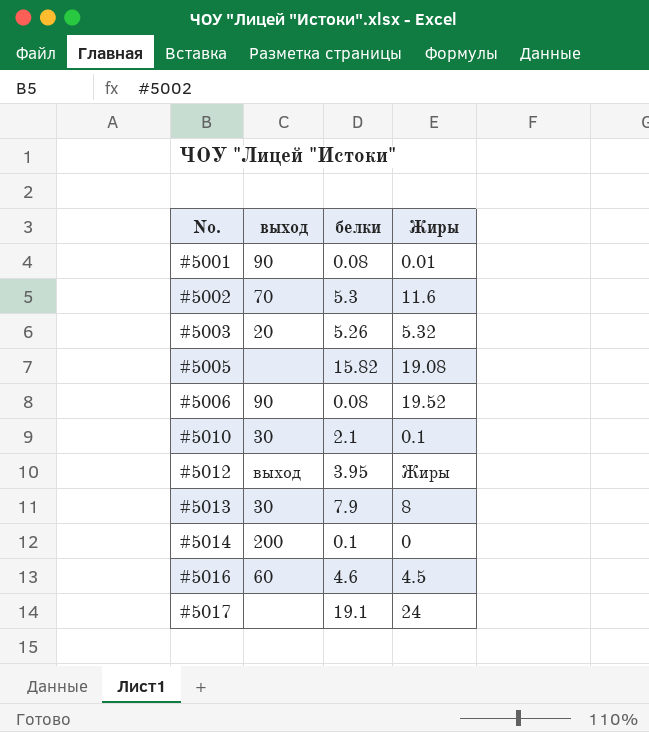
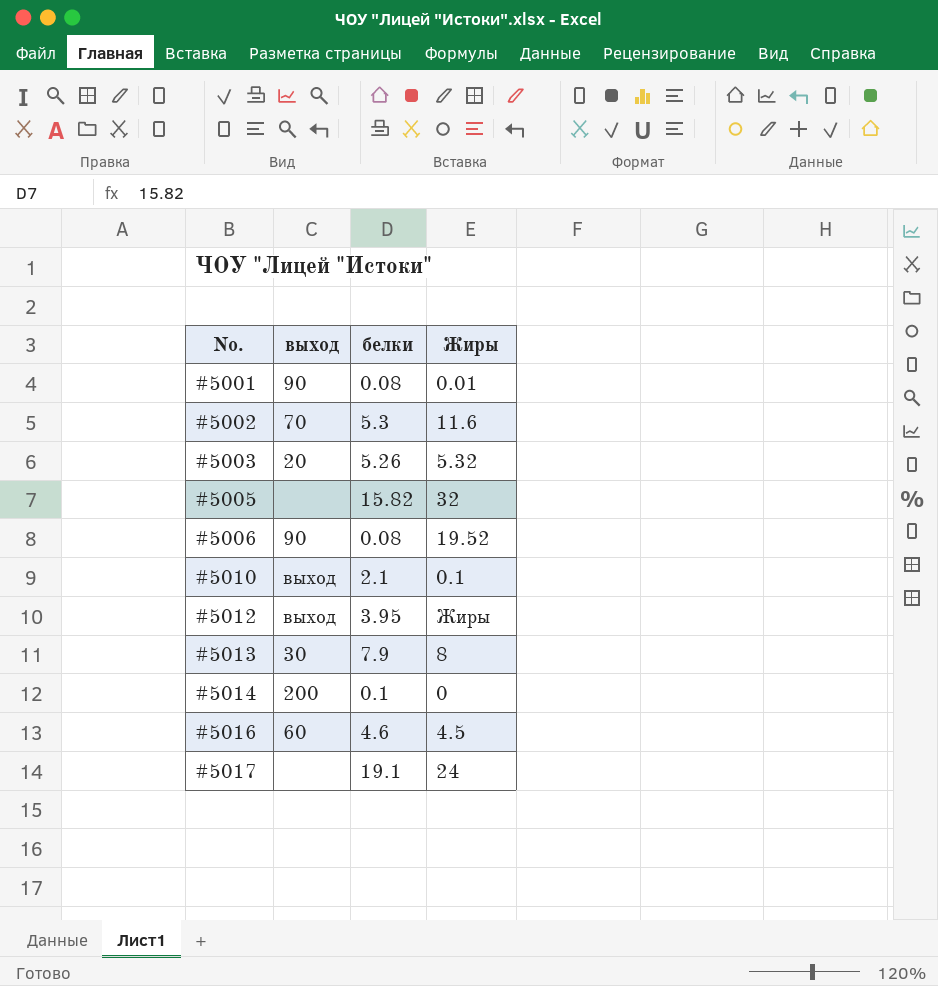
#5005 | Жиры: 19.08 -> 32
#5010 | выход: 30 -> выход

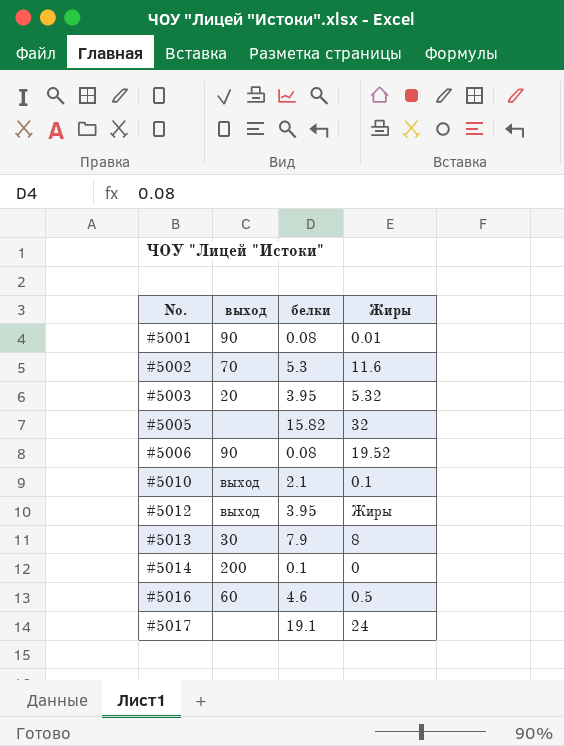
#5003 | белки: 5.26 -> 3.95
#5016 | Жиры: 4.5 -> 0.5

